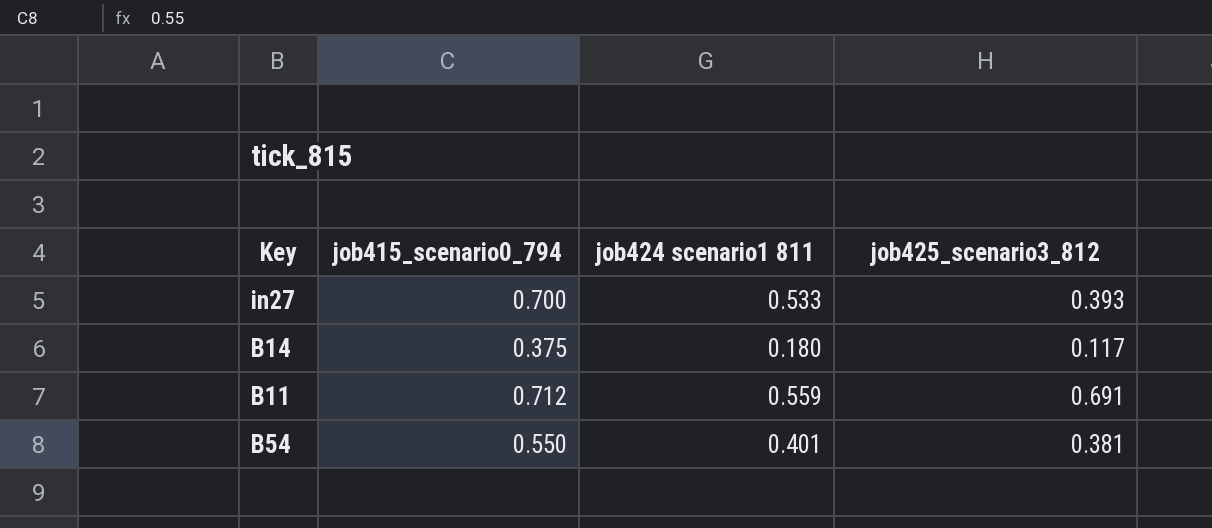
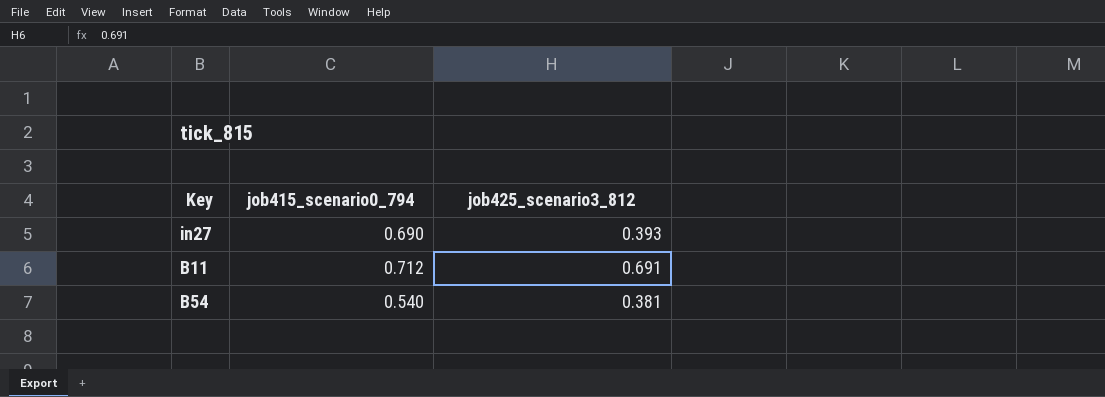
column job424 scenario1 811 | position: 3 -> none
row B14: 0.375 | 0.180 | 0.117 -> none
in27 | job415_scenario0_794: 0.700 -> 0.690
B54 | job415_scenario0_794: 0.550 -> 0.540

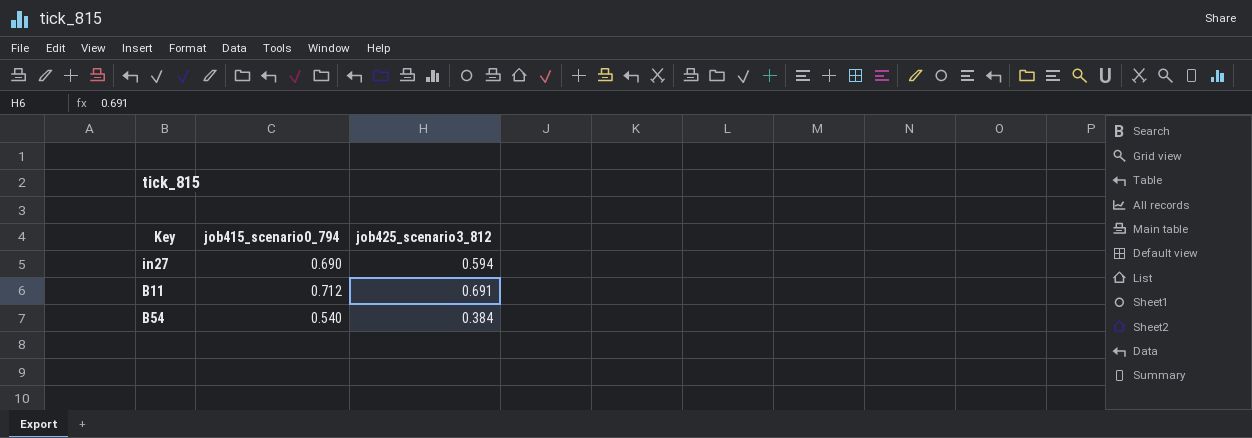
in27 | job425_scenario3_812: 0.393 -> 0.594
B54 | job425_scenario3_812: 0.381 -> 0.384

